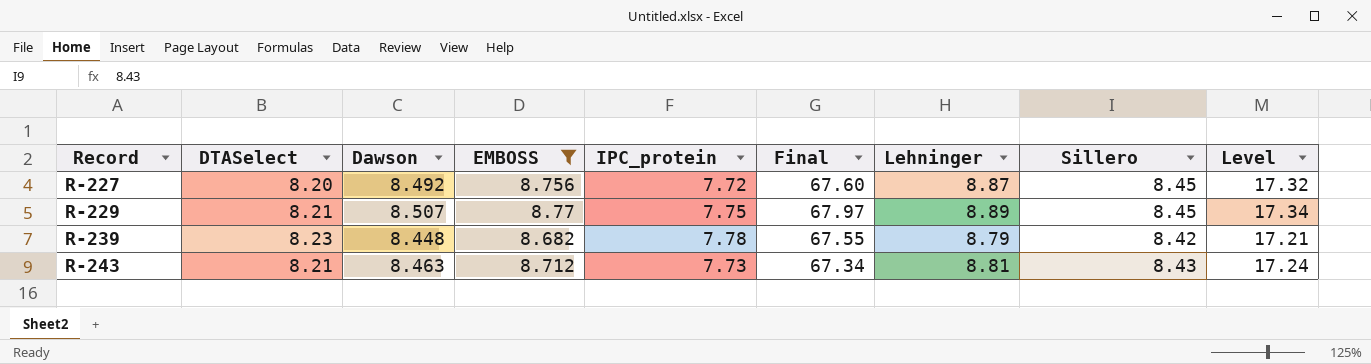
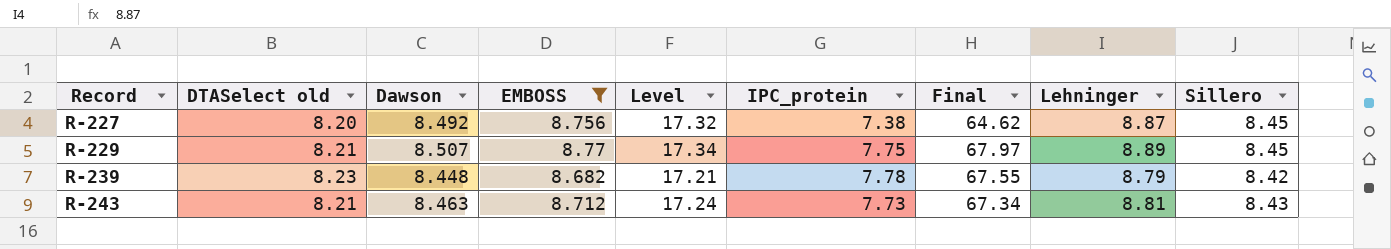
column name: DTASelect -> DTASelect old
column Level | position: 9 -> 5
R-227 | IPC_protein: 7.72 -> 7.38
R-227 | Final: 67.60 -> 64.62

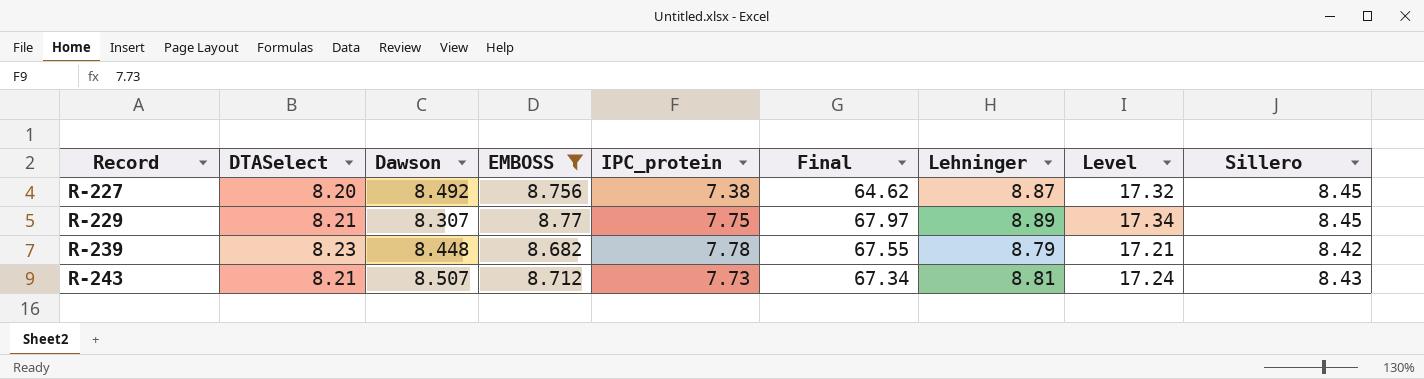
column name: DTASelect old -> DTASelect
column Level | position: 5 -> 8
R-229 | Dawson: 8.507 -> 8.307
R-243 | Dawson: 8.463 -> 8.507

